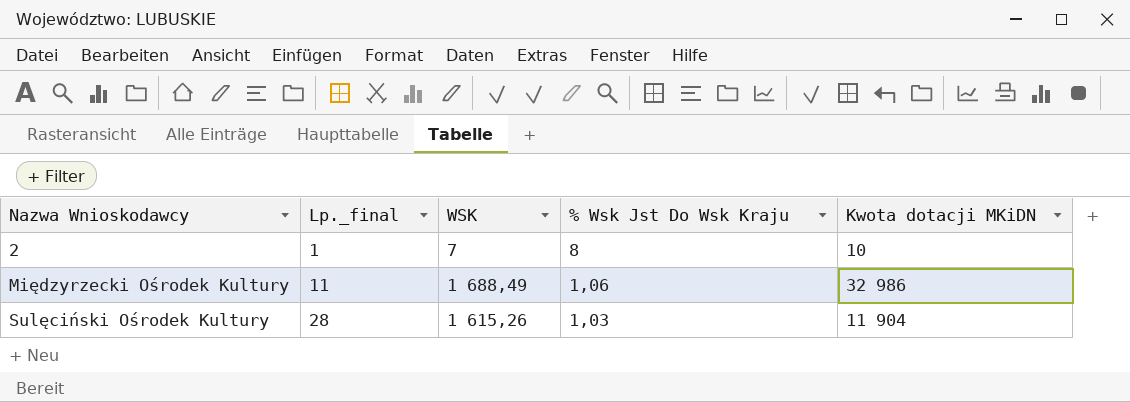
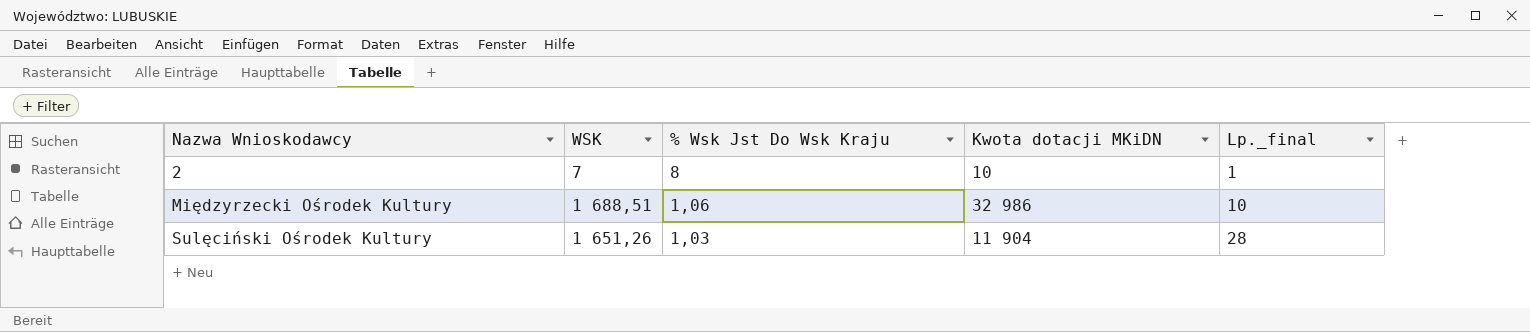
column Lp._final | position: 2 -> 5
Międzyrzecki Ośrodek Kultury | WSK: 1 688,49 -> 1 688,51
Międzyrzecki Ośrodek Kultury | Lp._final: 11 -> 10
Sulęciński Ośrodek Kultury | WSK: 1 615,26 -> 1 651,26

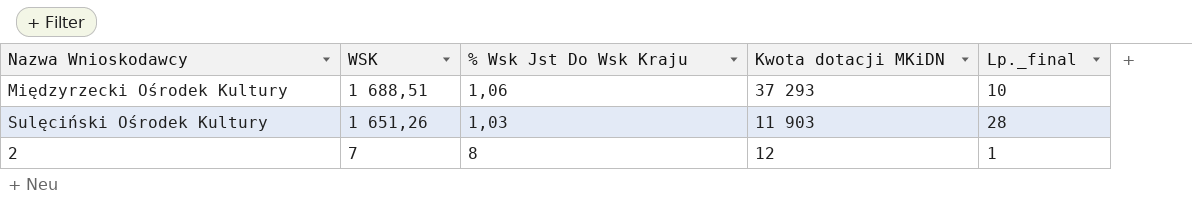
row order: Nazwa Wnioskodawcy ascending -> WSK descending
Międzyrzecki Ośrodek Kultury | Kwota dotacji MKiDN: 32 986 -> 37 293
Sulęciński Ośrodek Kultury | Kwota dotacji MKiDN: 11 904 -> 11 903
2 | Kwota dotacji MKiDN: 10 -> 12

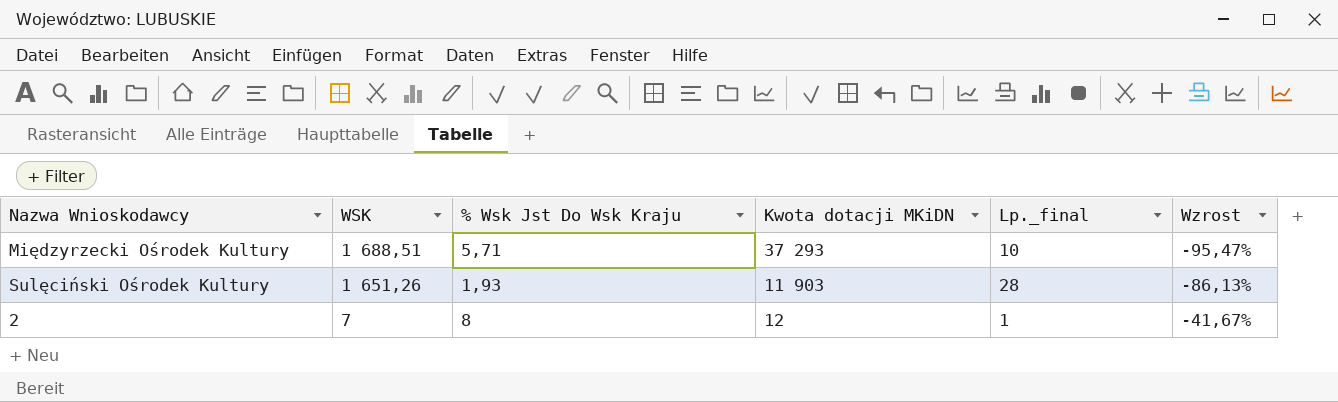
column Wzrost | formula: none -> ([WSK] - [Kwota dotacji MKiDN]) / [Kwota dotacji MKiDN]
Międzyrzecki Ośrodek Kultury | % Wsk Jst Do Wsk Kraju: 1,06 -> 5,71
Sulęciński Ośrodek Kultury | % Wsk Jst Do Wsk Kraju: 1,03 -> 1,93

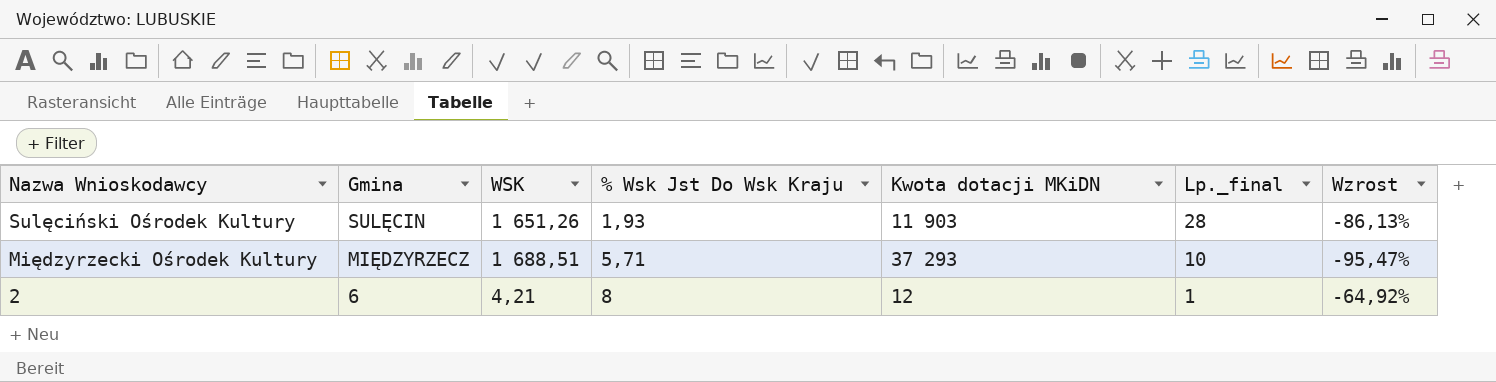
row order: WSK descending -> Nazwa Wnioskodawcy descending
column Gmina | position: none -> 2
2 | WSK: 7 -> 4,21
2 | Wzrost: -41,67% -> -64,92%

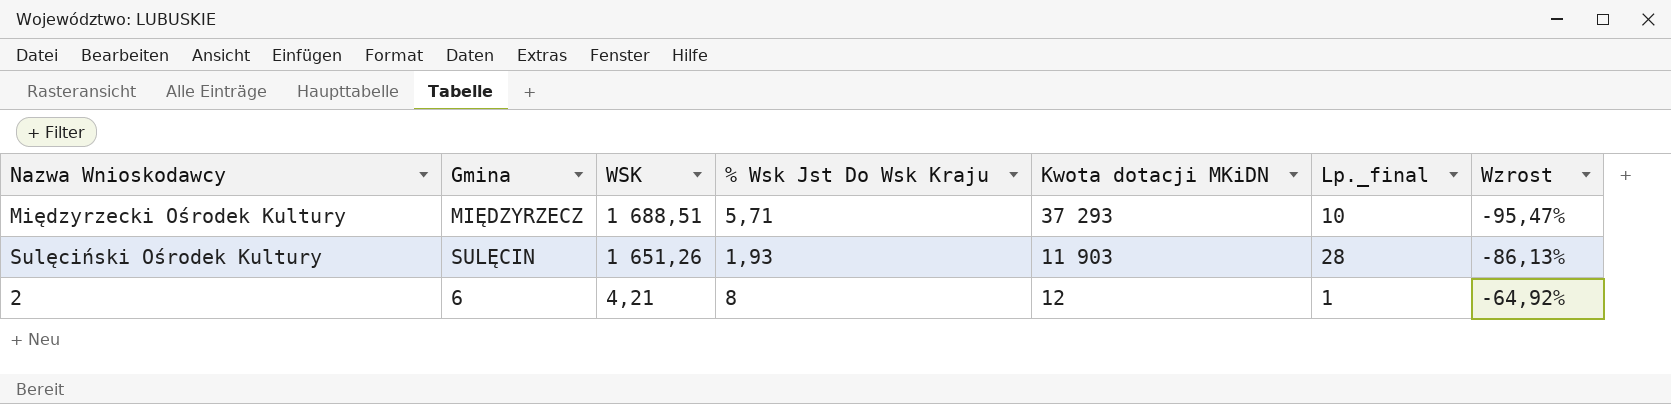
row order: Nazwa Wnioskodawcy descending -> WSK descending

